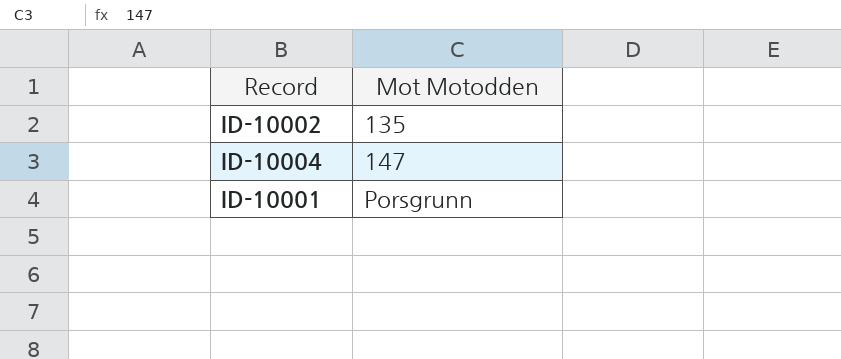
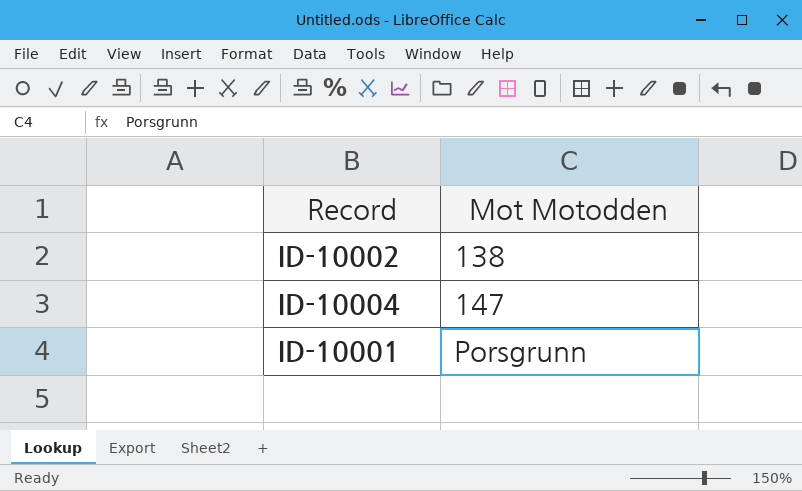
ID-10002 | Mot Motodden: 135 -> 138

